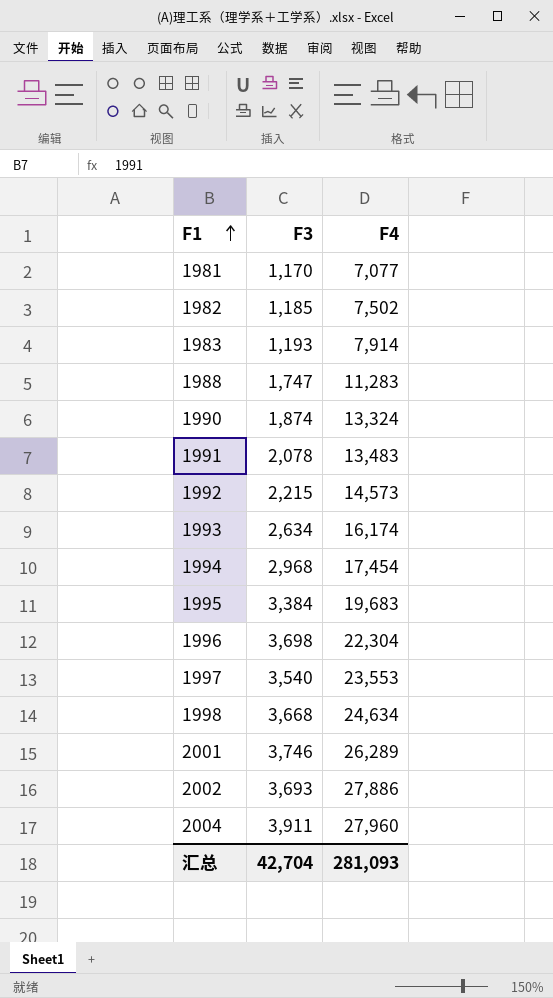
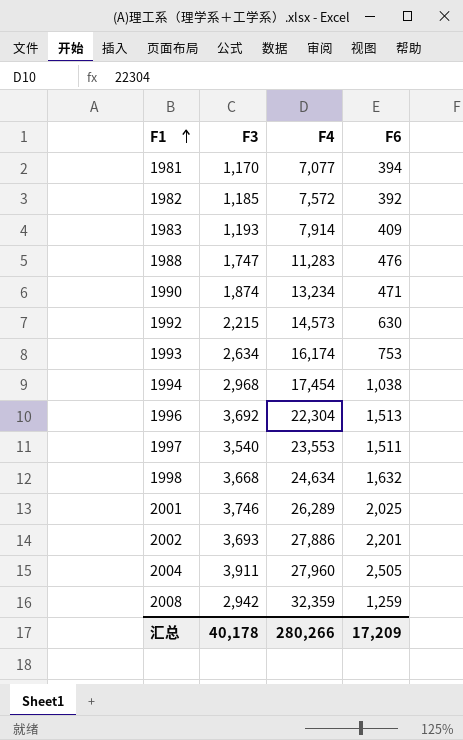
column F6 | position: none -> 4
row 1991: 2,078 | 13,483 -> none
row 1995: 3,384 | 19,683 -> none
1982 | F4: 7,502 -> 7,572
1990 | F4: 13,324 -> 13,234
1996 | F3: 3,698 -> 3,692
row 2008: none -> 2,942 | 32,359 | 1,259
汇总 | F3: 42,704 -> 40,178
汇总 | F4: 281,093 -> 280,266

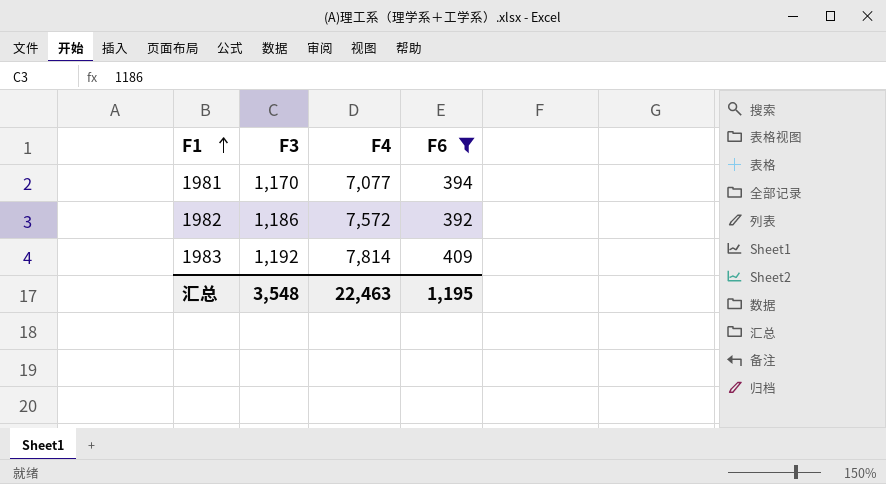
filter: none -> F6 <= 409
1982 | F3: 1,185 -> 1,186
1983 | F3: 1,193 -> 1,192
1983 | F4: 7,914 -> 7,814
汇总 | F3: 40,178 -> 3,548
汇总 | F4: 280,266 -> 22,463
汇总 | F6: 17,209 -> 1,195

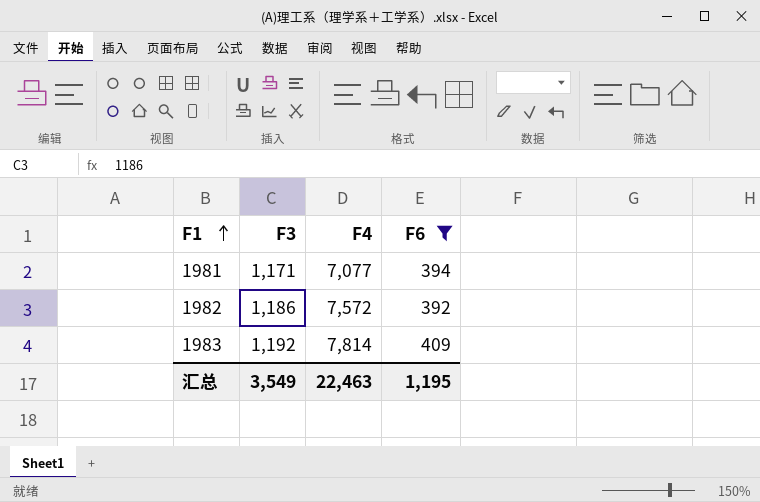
1981 | F3: 1,170 -> 1,171
汇总 | F3: 3,548 -> 3,549

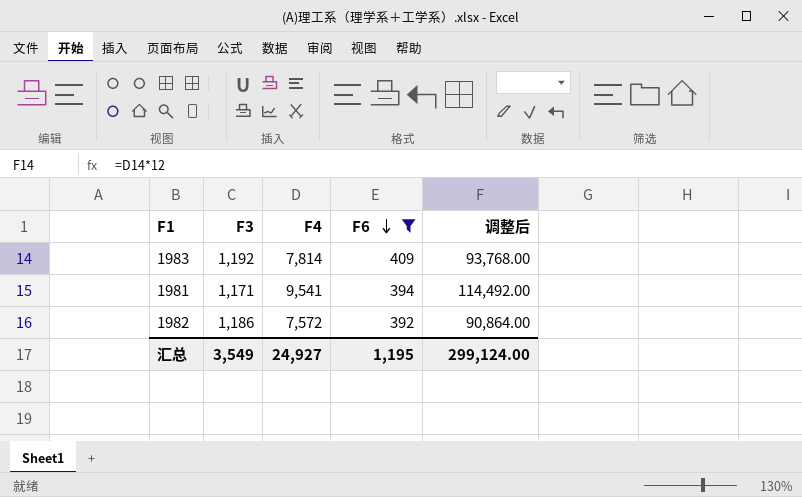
row order: F1 ascending -> F6 descending
column 调整后 | formula: none -> [F4] * 12
1981 | F4: 7,077 -> 9,541
汇总 | F4: 22,463 -> 24,927

